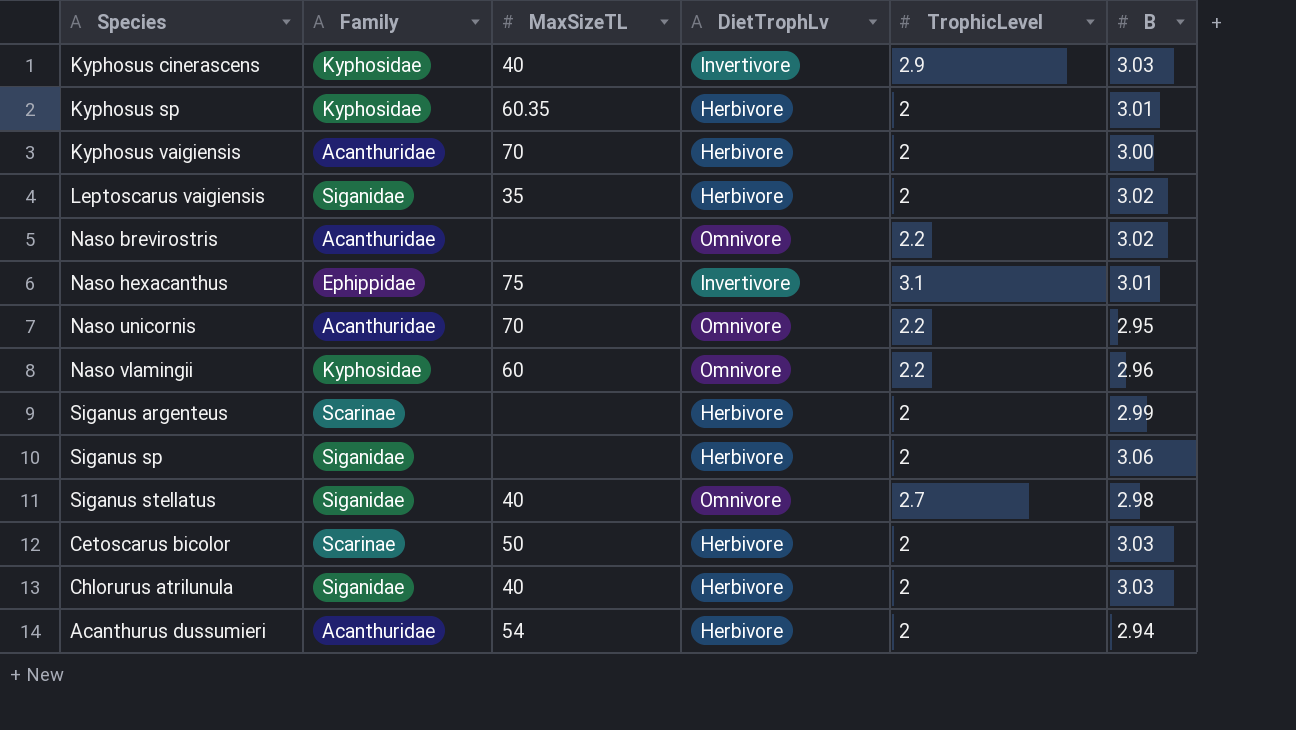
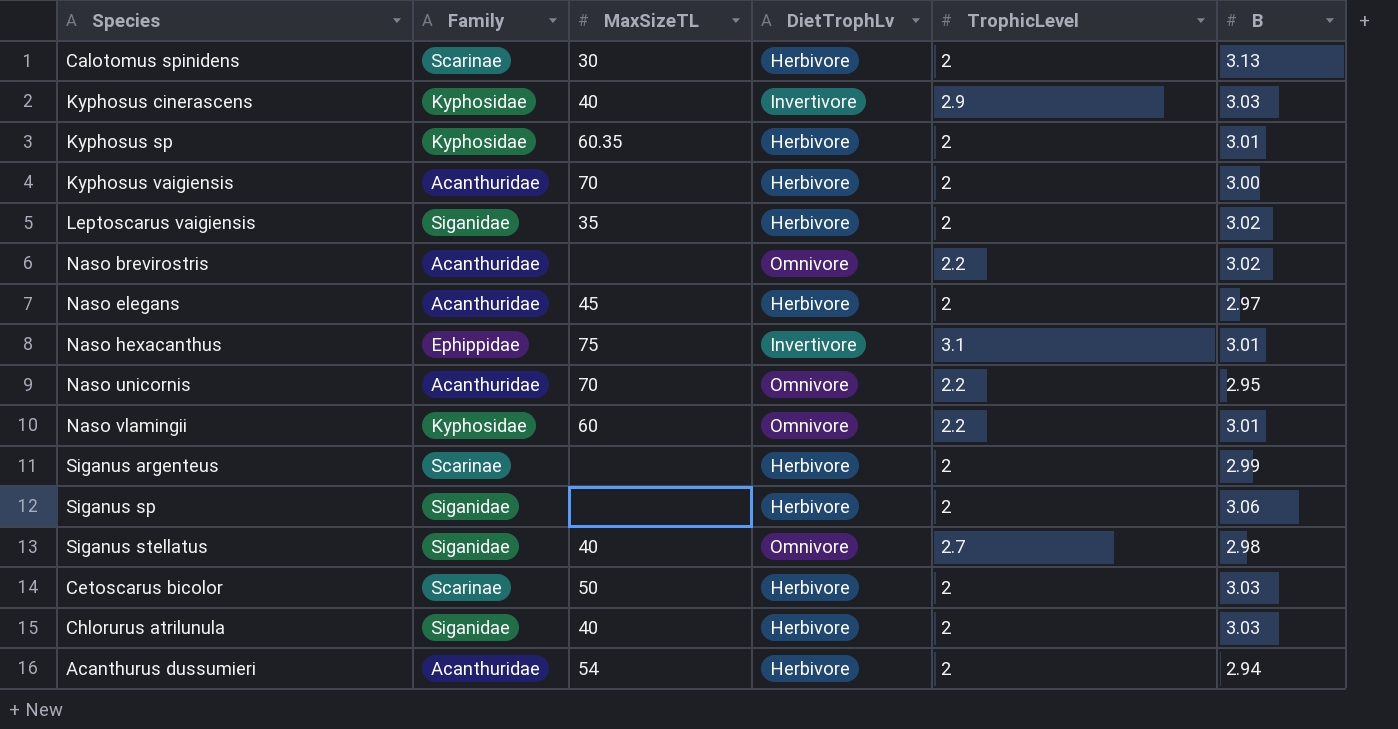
row Calotomus spinidens: none -> Scarinae | 30 | Herbivore | 2 | 3.13
row Naso elegans: none -> Acanthuridae | 45 | Herbivore | 2 | 2.97
Naso vlamingii | B: 2.96 -> 3.01

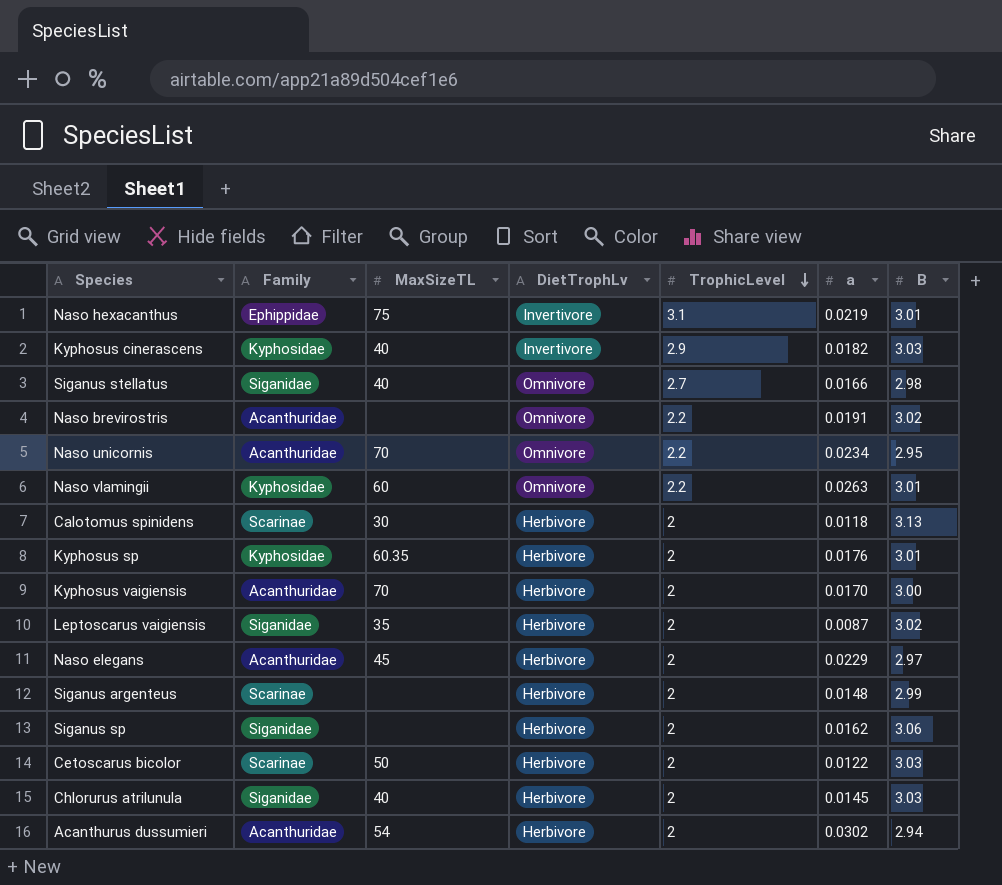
row order: none -> TrophicLevel descending
column a | position: none -> 6

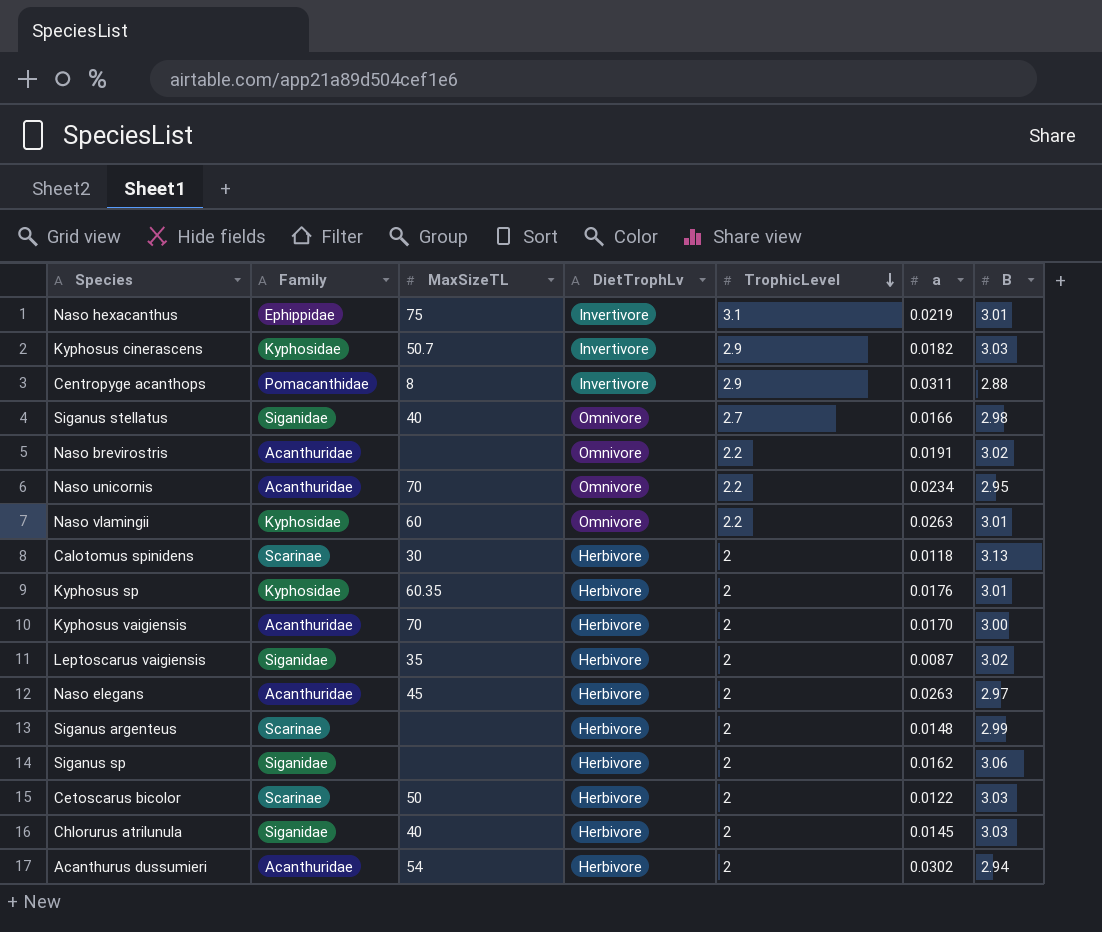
Kyphosus cinerascens | MaxSizeTL: 40 -> 50.7
row Centropyge acanthops: none -> Pomacanthidae | 8 | Invertivore | 2.9 | 0.0311 | 2.88
Naso elegans | a: 0.0229 -> 0.0263

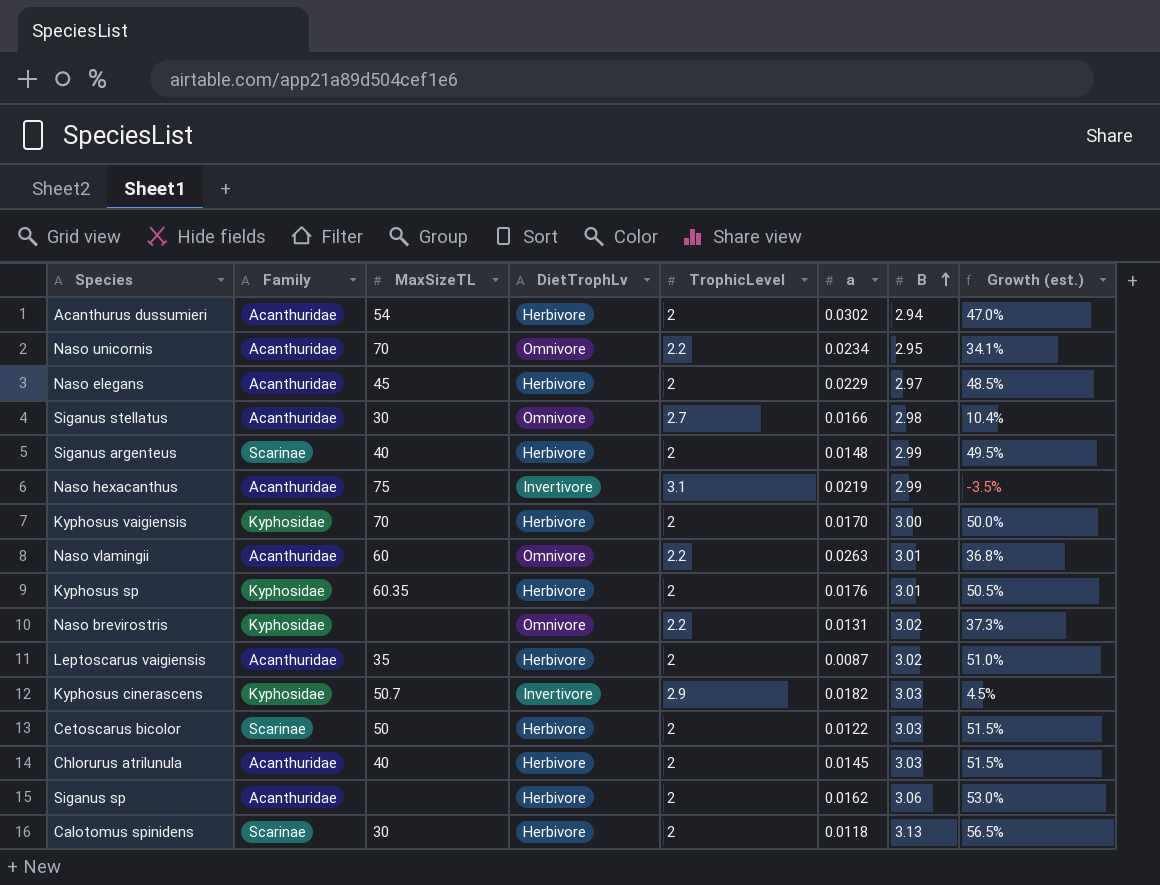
row order: TrophicLevel descending -> B ascending
column Growth (est.) | formula: none -> ([B] - [TrophicLevel]) / [TrophicLevel]
row Centropyge acanthops: Pomacanthidae | 8 | Invertivore | 2.9 | 0.0311 | 2.88 -> none
Naso elegans | a: 0.0263 -> 0.0229
Siganus stellatus | Family: Siganidae -> Acanthuridae
Siganus stellatus | MaxSizeTL: 40 -> 30
Siganus argenteus | MaxSizeTL: none -> 40
Naso hexacanthus | Family: Ephippidae -> Acanthuridae
Naso hexacanthus | B: 3.01 -> 2.99
Kyphosus vaigiensis | Family: Acanthuridae -> Kyphosidae
Naso vlamingii | Family: Kyphosidae -> Acanthuridae
Naso brevirostris | Family: Acanthuridae -> Kyphosidae
Naso brevirostris | a: 0.0191 -> 0.0131
Leptoscarus vaigiensis | Family: Siganidae -> Acanthuridae
Chlorurus atrilunula | Family: Siganidae -> Acanthuridae
Siganus sp | Family: Siganidae -> Acanthuridae

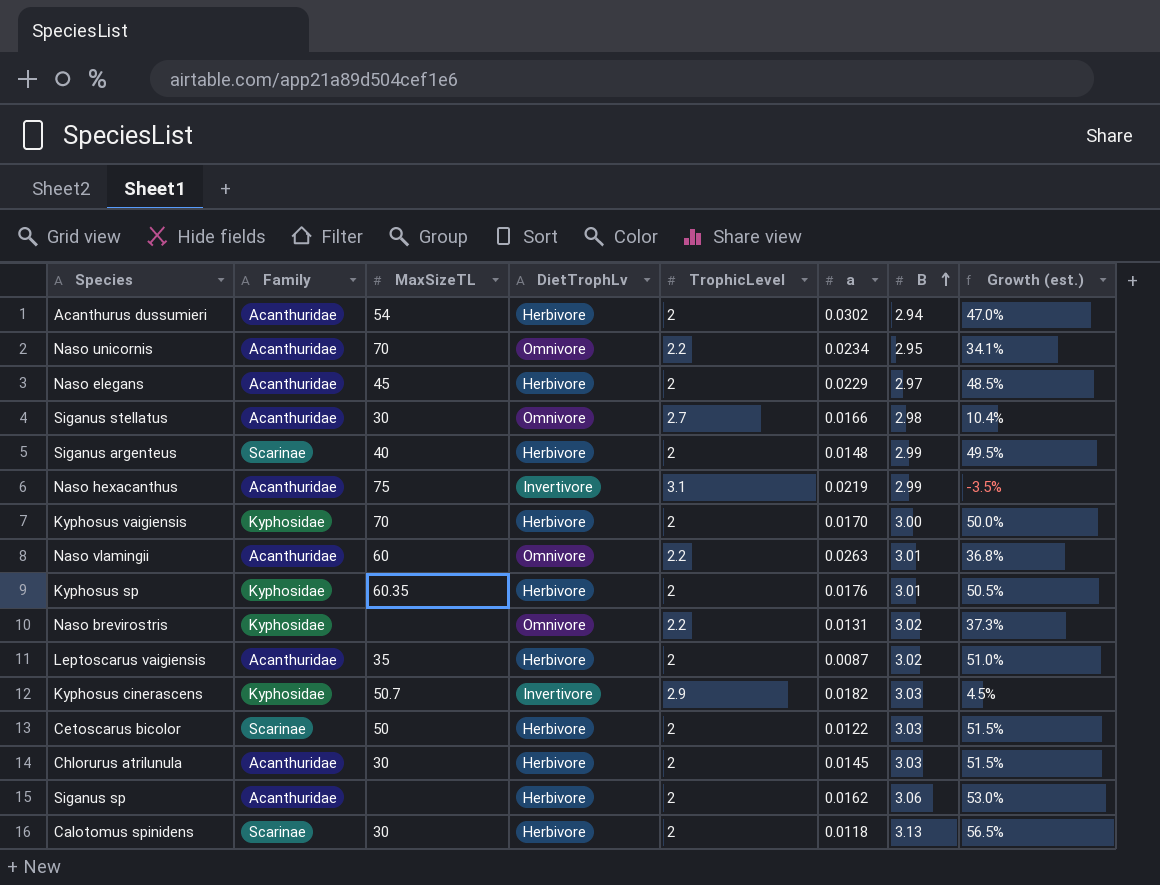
Chlorurus atrilunula | MaxSizeTL: 40 -> 30

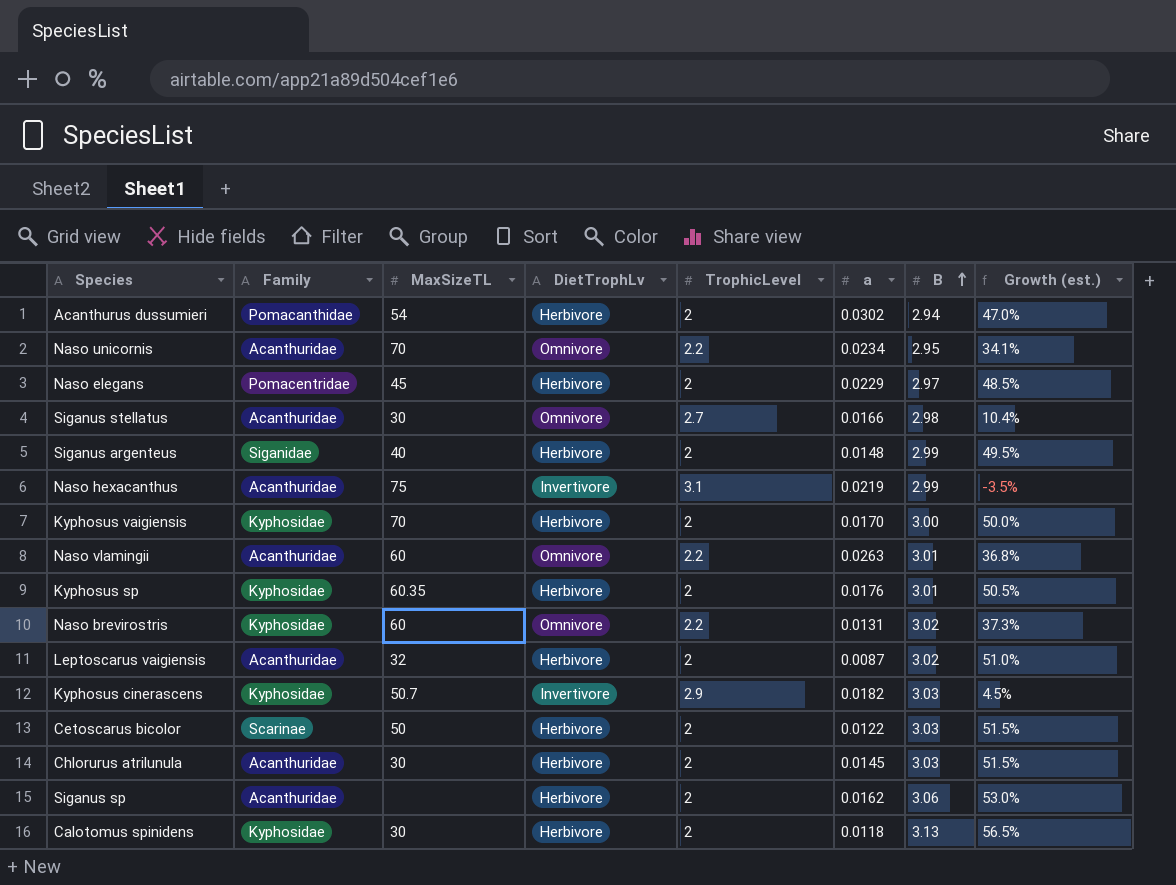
Acanthurus dussumieri | Family: Acanthuridae -> Pomacanthidae
Naso elegans | Family: Acanthuridae -> Pomacentridae
Siganus argenteus | Family: Scarinae -> Siganidae
Naso brevirostris | MaxSizeTL: none -> 60
Leptoscarus vaigiensis | MaxSizeTL: 35 -> 32
Calotomus spinidens | Family: Scarinae -> Kyphosidae

